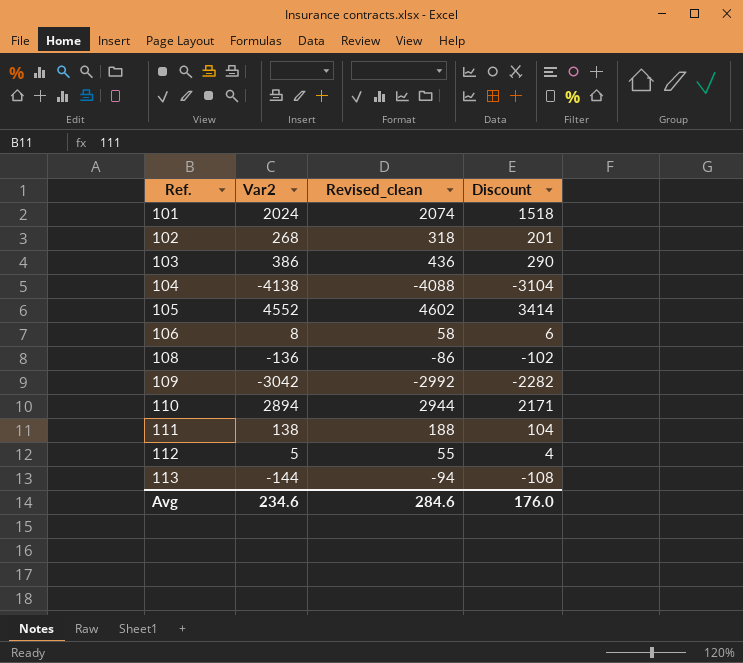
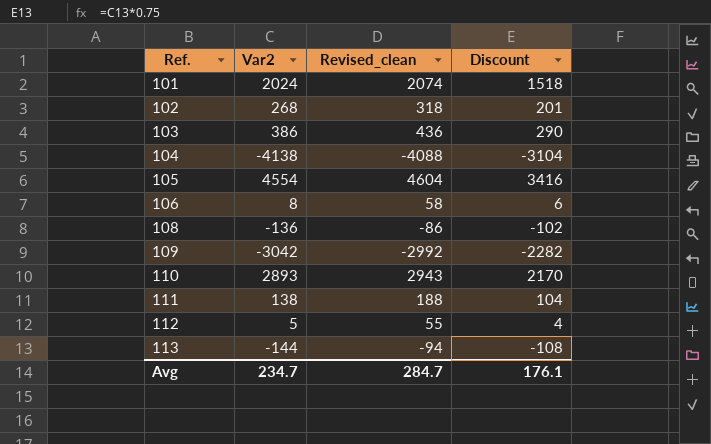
105 | Var2: 4552 -> 4554
105 | Revised_clean: 4602 -> 4604
105 | Discount: 3414 -> 3416
110 | Var2: 2894 -> 2893
110 | Revised_clean: 2944 -> 2943
110 | Discount: 2171 -> 2170
Avg | Var2: 234.6 -> 234.7
Avg | Revised_clean: 284.6 -> 284.7
Avg | Discount: 176.0 -> 176.1

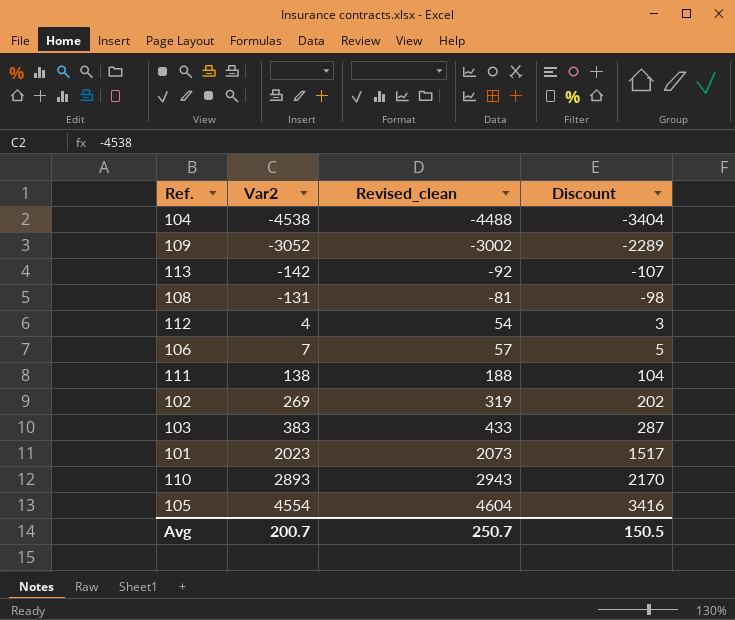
row order: Ref. ascending -> Var2 ascending
104 | Var2: -4138 -> -4538
104 | Revised_clean: -4088 -> -4488
104 | Discount: -3104 -> -3404
109 | Var2: -3042 -> -3052
109 | Revised_clean: -2992 -> -3002
109 | Discount: -2282 -> -2289
113 | Var2: -144 -> -142
113 | Revised_clean: -94 -> -92
113 | Discount: -108 -> -107
108 | Var2: -136 -> -131
108 | Revised_clean: -86 -> -81
108 | Discount: -102 -> -98
112 | Var2: 5 -> 4
112 | Revised_clean: 55 -> 54
112 | Discount: 4 -> 3
106 | Var2: 8 -> 7
106 | Revised_clean: 58 -> 57
106 | Discount: 6 -> 5
102 | Var2: 268 -> 269
102 | Revised_clean: 318 -> 319
102 | Discount: 201 -> 202
103 | Var2: 386 -> 383
103 | Revised_clean: 436 -> 433
103 | Discount: 290 -> 287
101 | Var2: 2024 -> 2023
101 | Revised_clean: 2074 -> 2073
101 | Discount: 1518 -> 1517
Avg | Var2: 234.7 -> 200.7
Avg | Revised_clean: 284.7 -> 250.7
Avg | Discount: 176.1 -> 150.5

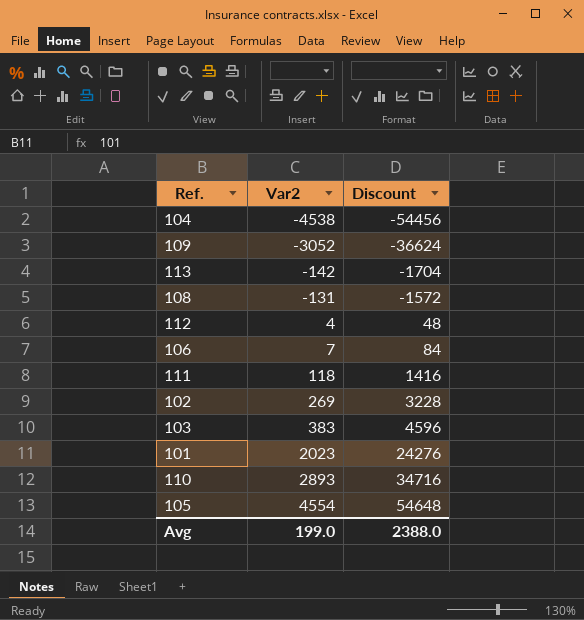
column Revised_clean | formula: [Var2] + 50 -> none
column Discount | formula: [Var2] * 0.75 -> [Var2] * 12
111 | Var2: 138 -> 118
Avg | Var2: 200.7 -> 199.0
Avg | Discount: 150.5 -> 2388.0

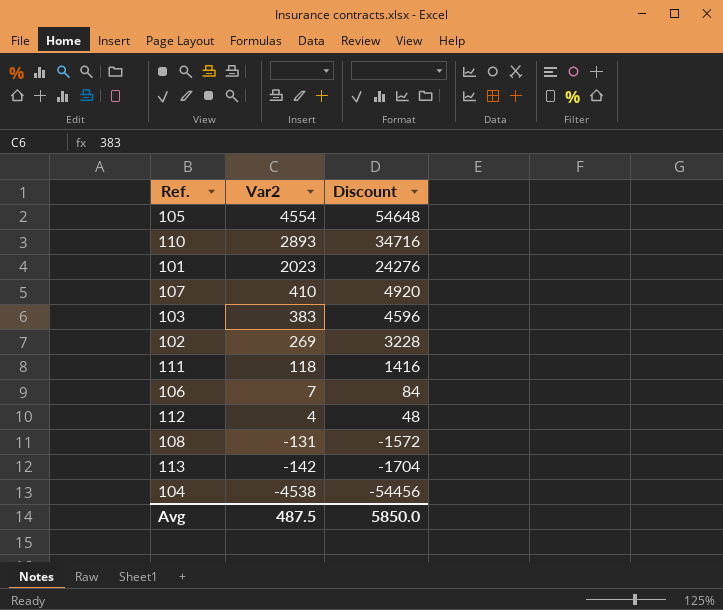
row order: Var2 ascending -> Var2 descending
row 109: -3052 | -36624 -> none
row 107: none -> 410 | 4920
Avg | Var2: 199.0 -> 487.5
Avg | Discount: 2388.0 -> 5850.0

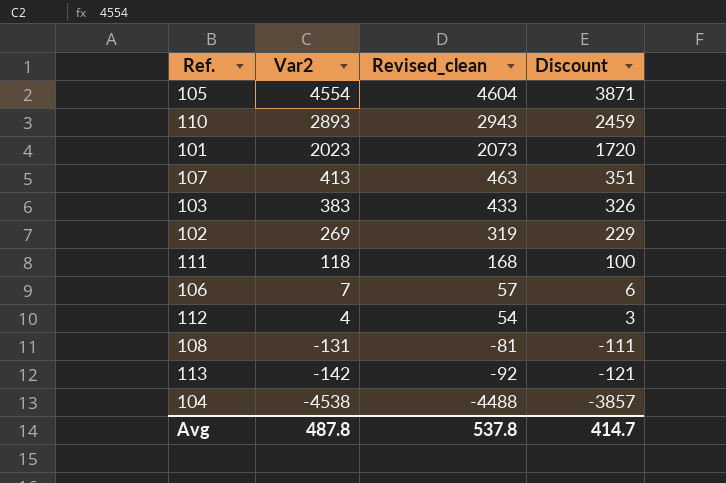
column Revised_clean | formula: none -> [Var2] + 50
column Discount | formula: [Var2] * 12 -> [Var2] * 0.85
107 | Var2: 410 -> 413
Avg | Var2: 487.5 -> 487.8
Avg | Discount: 5850.0 -> 414.7

